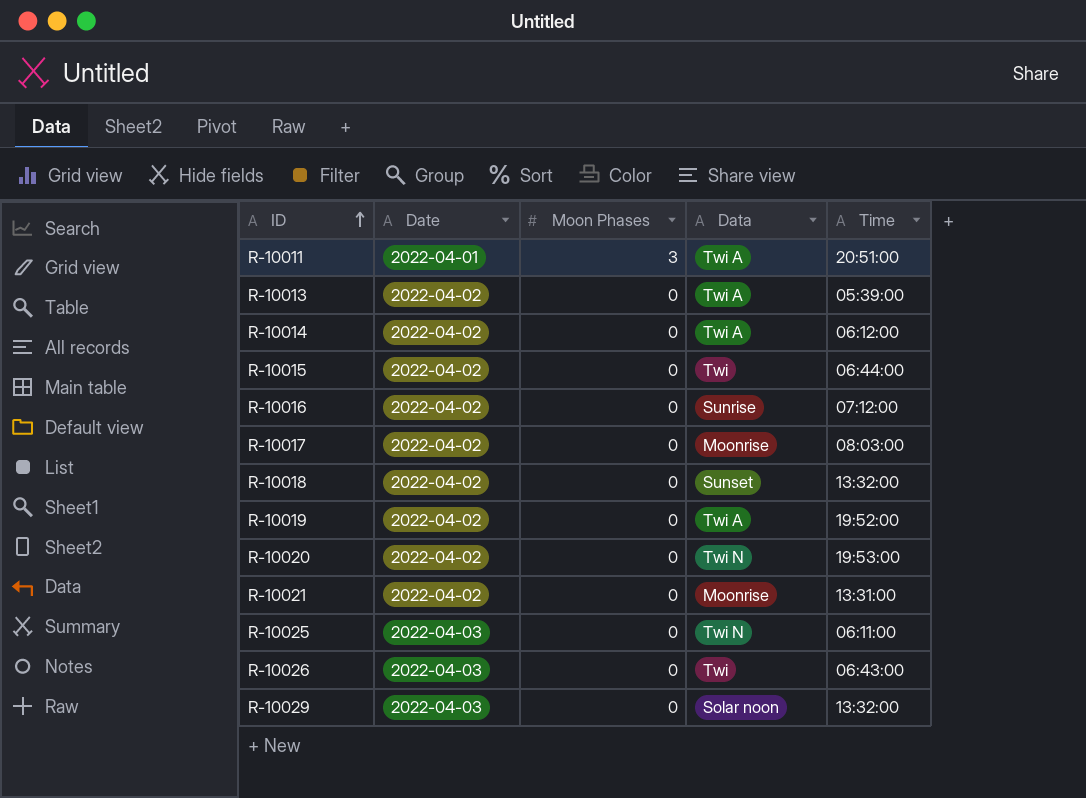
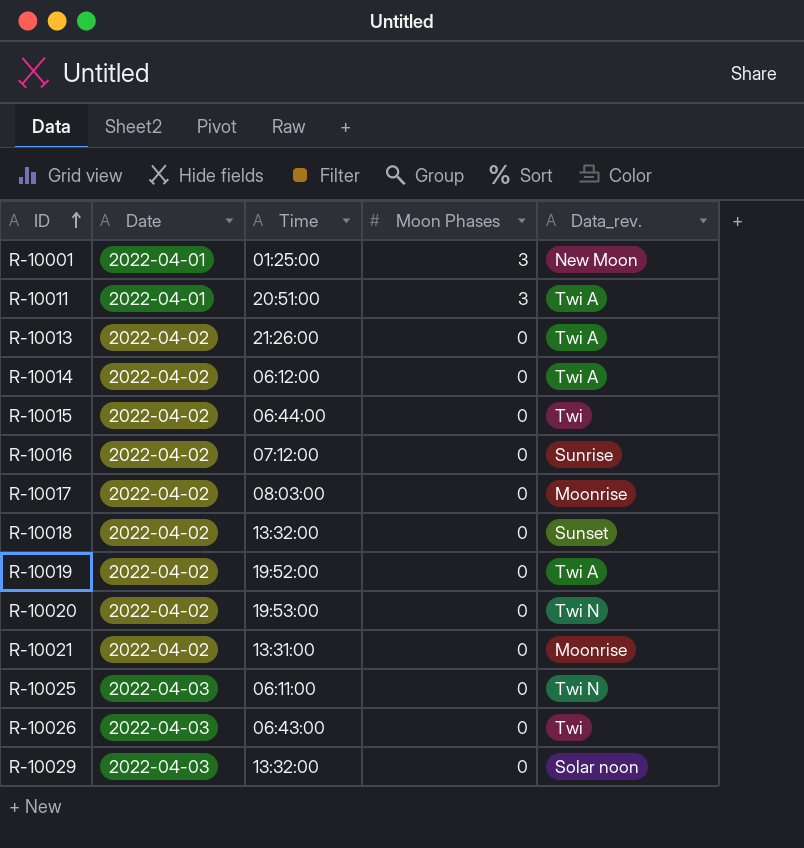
column Time | position: 5 -> 3
column name: Data -> Data_rev.
row R-10001: none -> 2022-04-01 | 01:25:00 | 3 | New Moon
R-10013 | Time: 05:39:00 -> 21:26:00

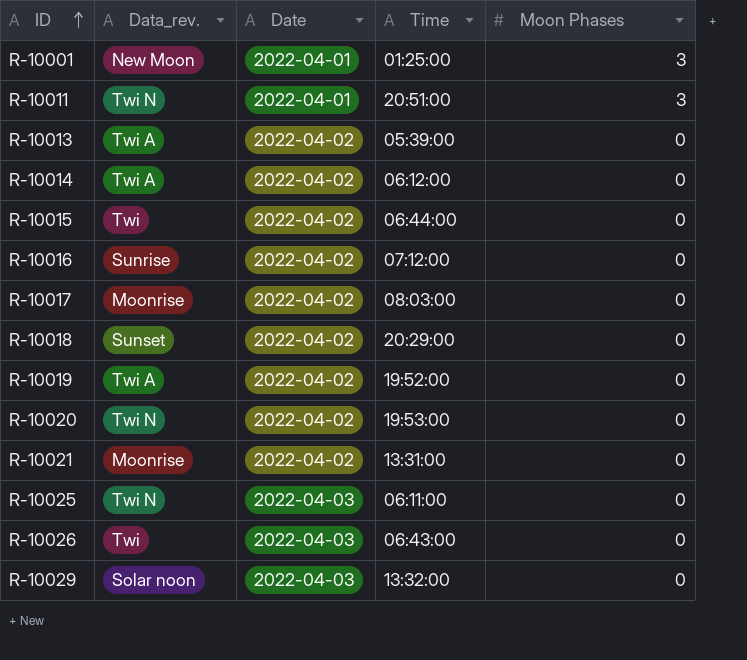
column Data_rev. | position: 5 -> 2
R-10011 | Data_rev.: Twi A -> Twi N
R-10013 | Time: 21:26:00 -> 05:39:00
R-10018 | Time: 13:32:00 -> 20:29:00

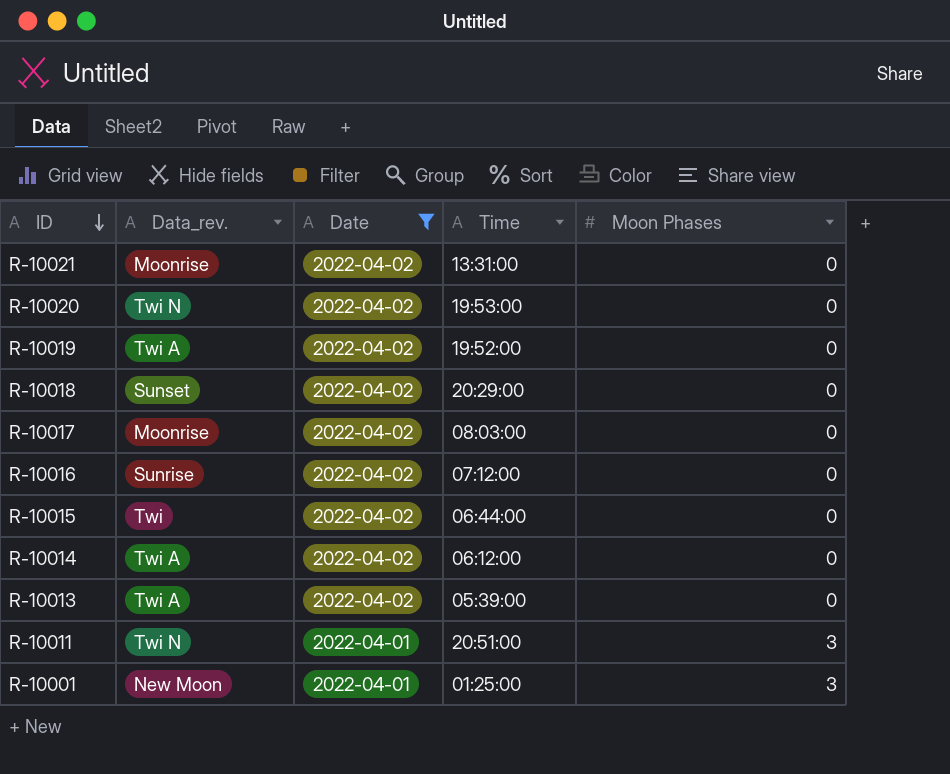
filter: none -> Date != 2022-04-03
row order: ID ascending -> ID descending

